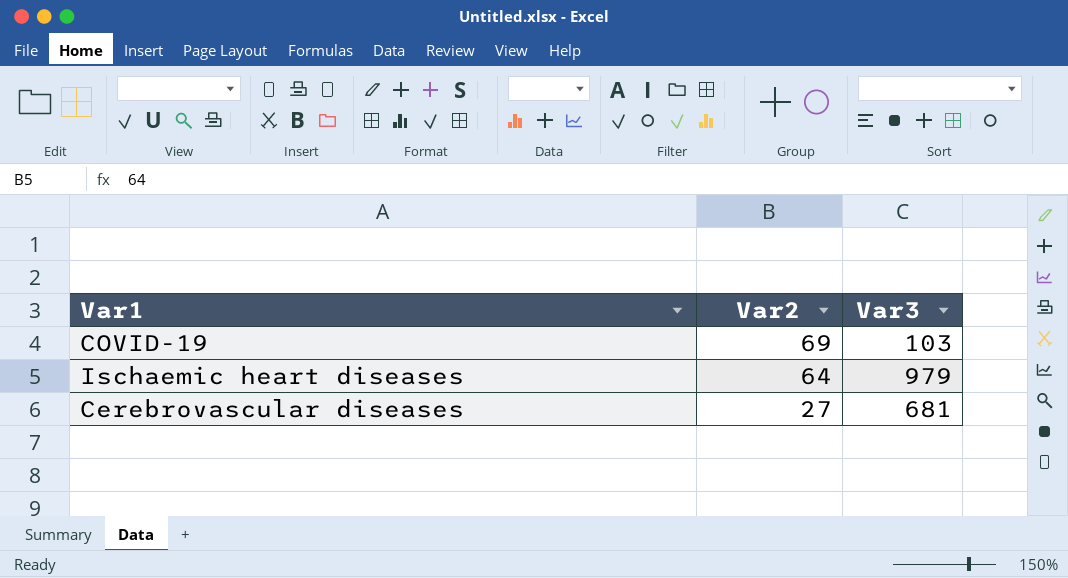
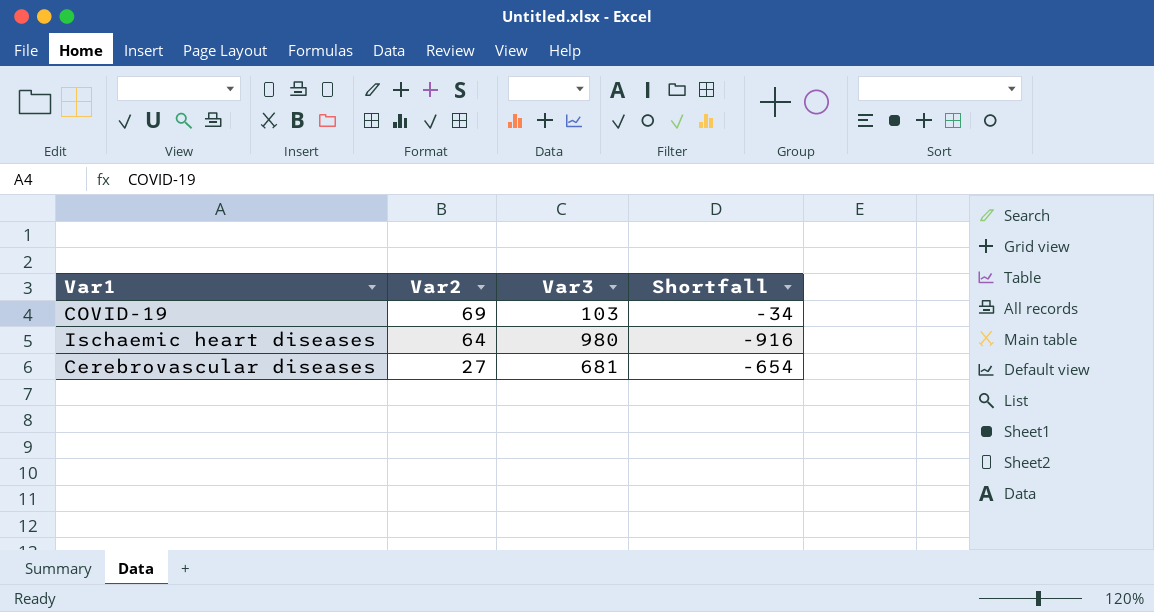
column Shortfall | formula: none -> [Var2] - [Var3]
Ischaemic heart diseases | Var3: 979 -> 980

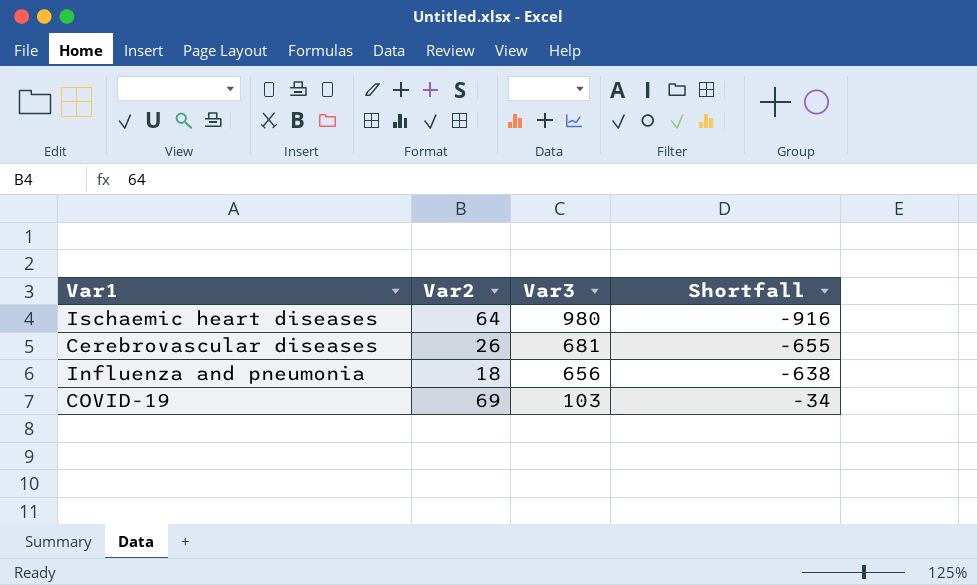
row order: Var2 descending -> Var3 descending
Cerebrovascular diseases | Var2: 27 -> 26
Cerebrovascular diseases | Shortfall: -654 -> -655
row Influenza and pneumonia: none -> 18 | 656 | -638

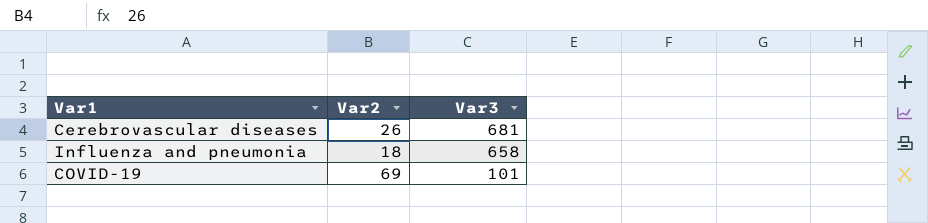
column Shortfall | formula: [Var2] - [Var3] -> none
row Ischaemic heart diseases: 64 | 980 | -916 -> none
Influenza and pneumonia | Var3: 656 -> 658
COVID-19 | Var3: 103 -> 101

